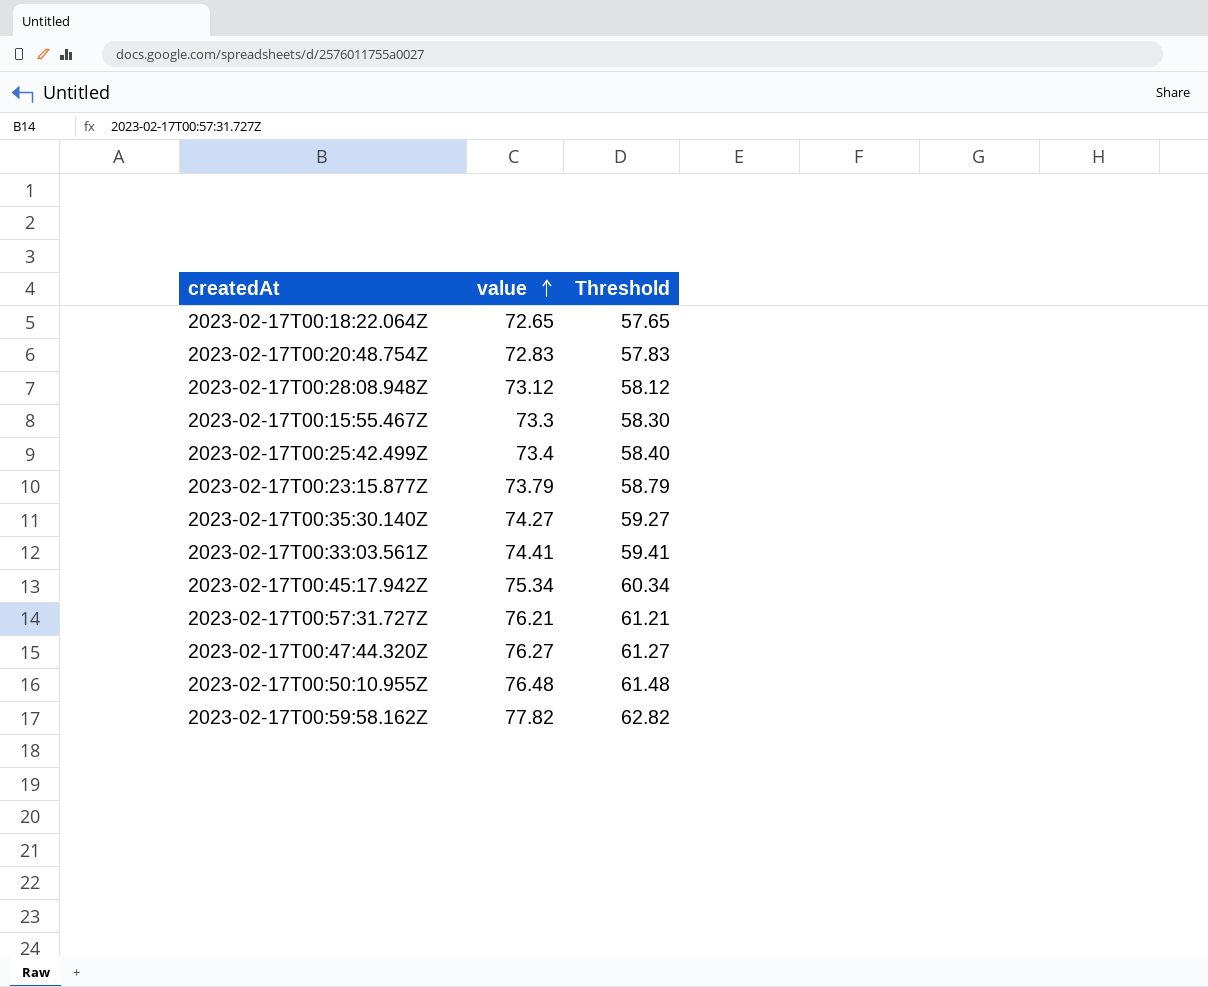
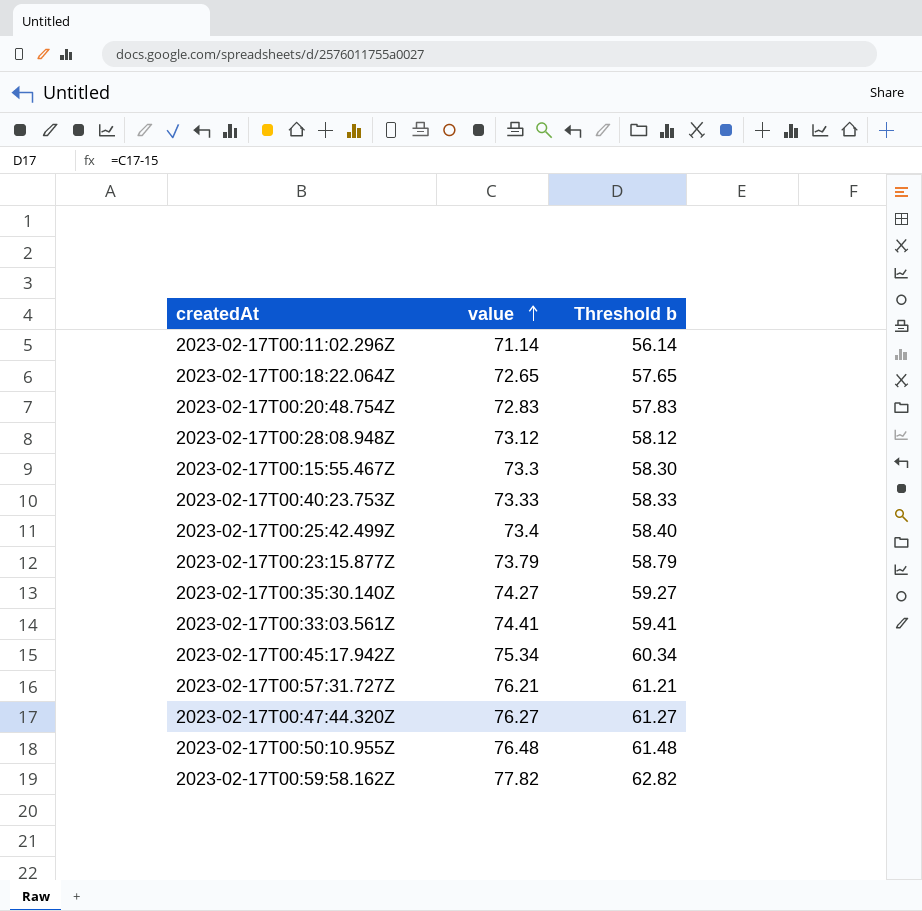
column name: Threshold -> Threshold b
row 2023-02-17T00:11:02.296Z: none -> 71.14 | 56.14
row 2023-02-17T00:40:23.753Z: none -> 73.33 | 58.33

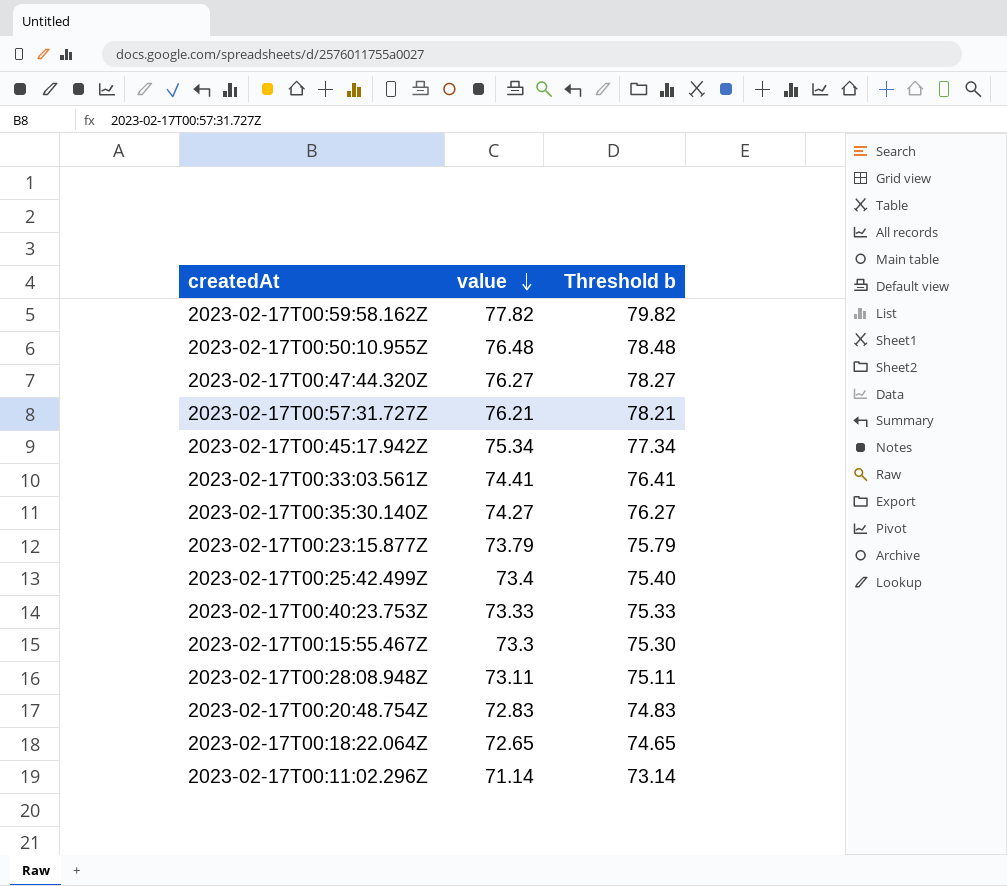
row order: value ascending -> value descending
column Threshold b | formula: [value] - 15 -> [value] + 2
2023-02-17T00:28:08.948Z | value: 73.12 -> 73.11

